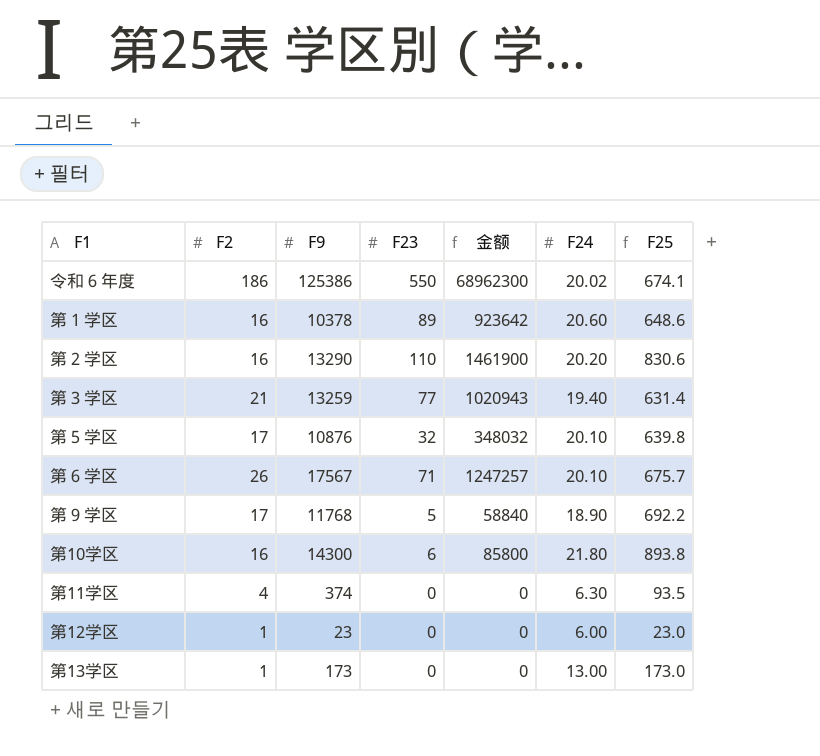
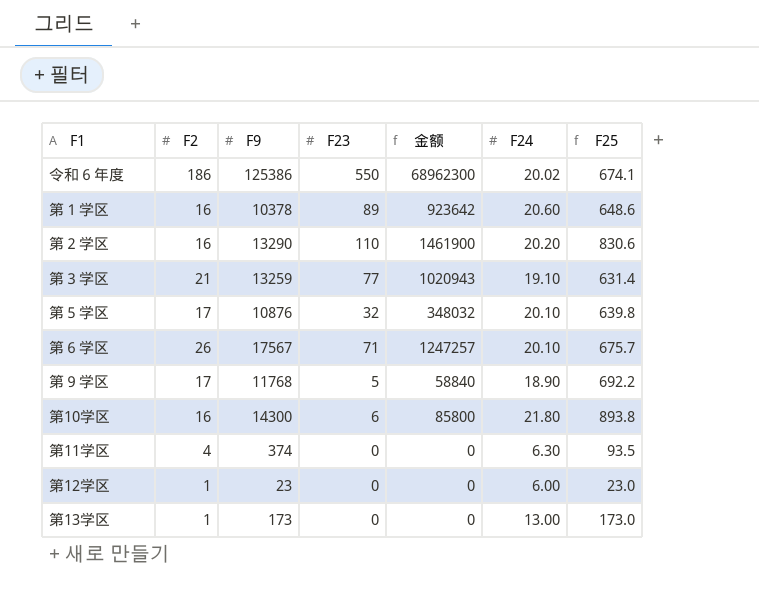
第３学区 | F24: 19.40 -> 19.10

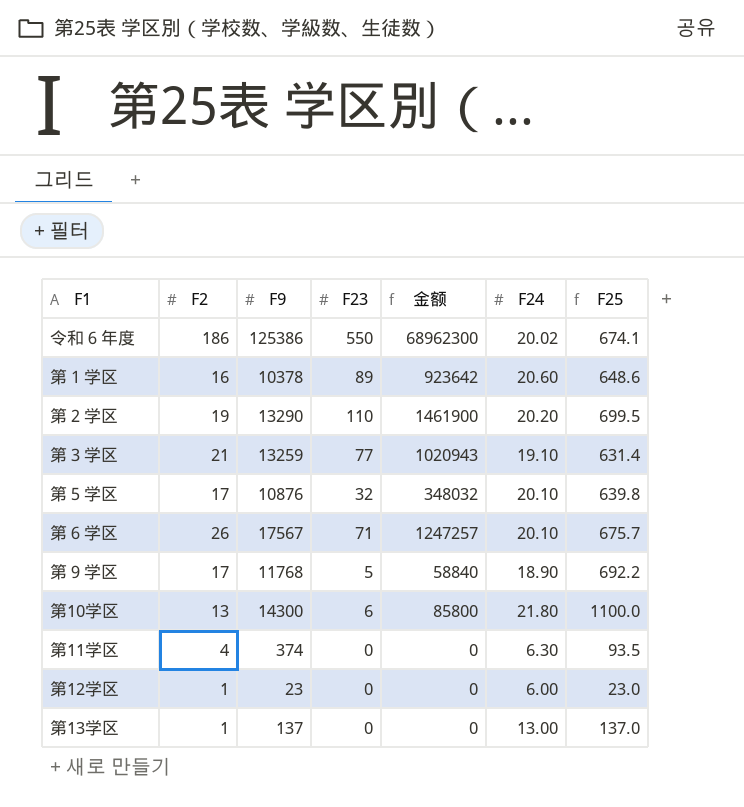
第２学区 | F2: 16 -> 19
第２学区 | F25: 830.6 -> 699.5
第10学区 | F2: 16 -> 13
第10学区 | F25: 893.8 -> 1100.0
第13学区 | F9: 173 -> 137
第13学区 | F25: 173.0 -> 137.0

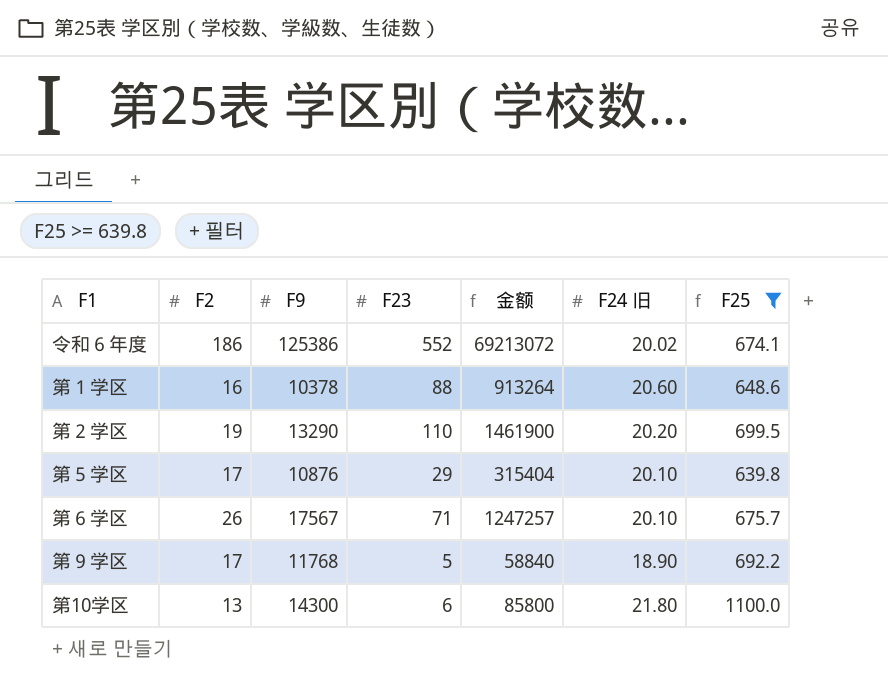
filter: none -> F25 >= 639.8
column name: F24 -> F24 旧
令和６年度 | F23: 550 -> 552
令和６年度 | 金额: 68962300 -> 69213072
第１学区 | F23: 89 -> 88
第１学区 | 金额: 923642 -> 913264
第５学区 | F23: 32 -> 29
第５学区 | 金额: 348032 -> 315404

